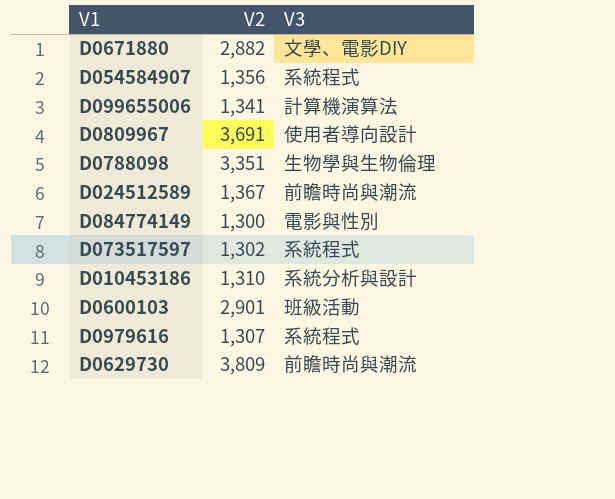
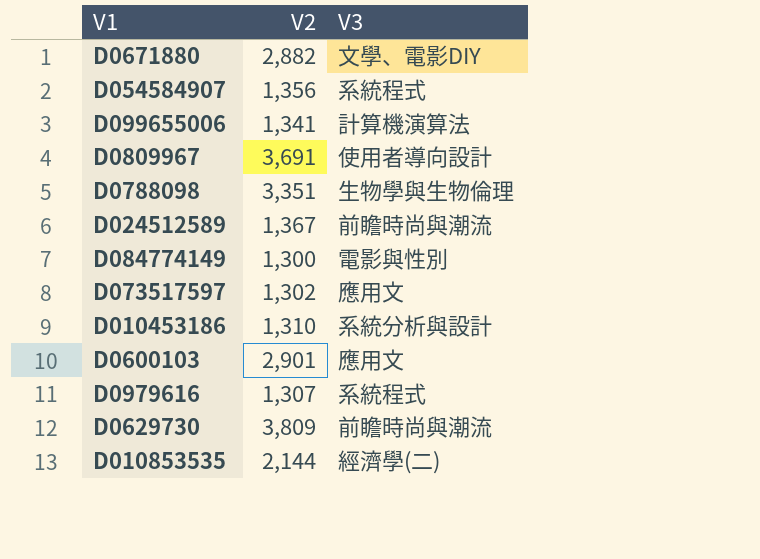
D073517597 | V3: 系統程式 -> 應用文
D0600103 | V3: 班級活動 -> 應用文
row D010853535: none -> 2,144 | 經濟學(二)

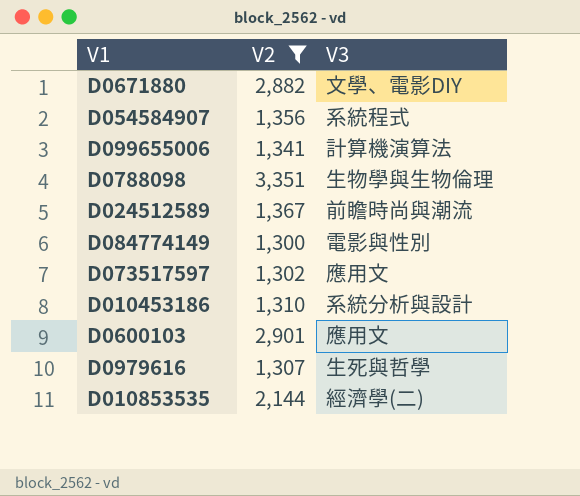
filter: none -> V2 <= 3,351
D0979616 | V3: 系統程式 -> 生死與哲學

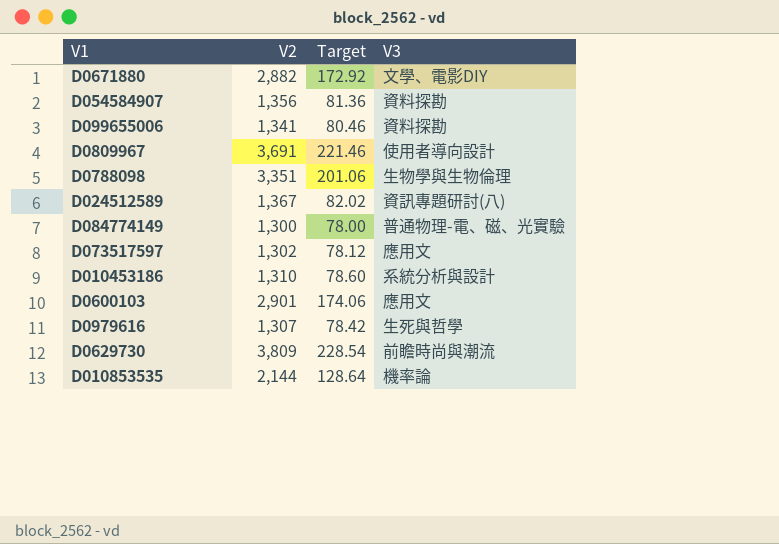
filter: V2 <= 3,351 -> none
column Target | formula: none -> [V2] * 0.06
D054584907 | V3: 系統程式 -> 資料探勘
D099655006 | V3: 計算機演算法 -> 資料探勘
D024512589 | V3: 前瞻時尚與潮流 -> 資訊專題研討(八)
D084774149 | V3: 電影與性別 -> 普通物理-電、磁、光實驗
D010853535 | V3: 經濟學(二) -> 機率論

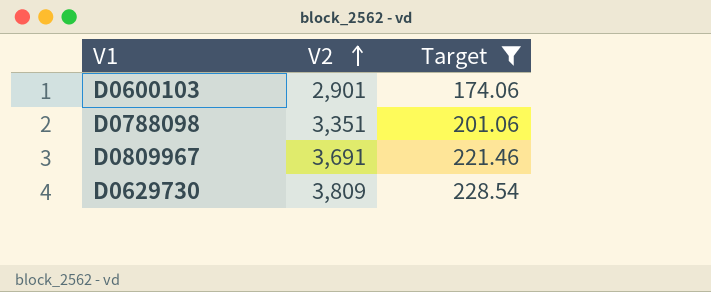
filter: none -> Target >= 174.06
row order: none -> V2 ascending
column V3 | position: 4 -> none

